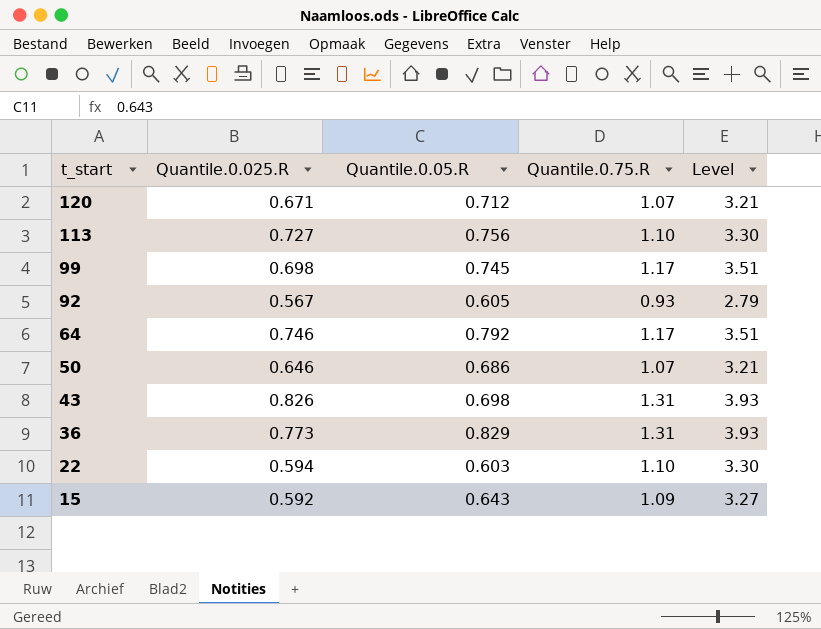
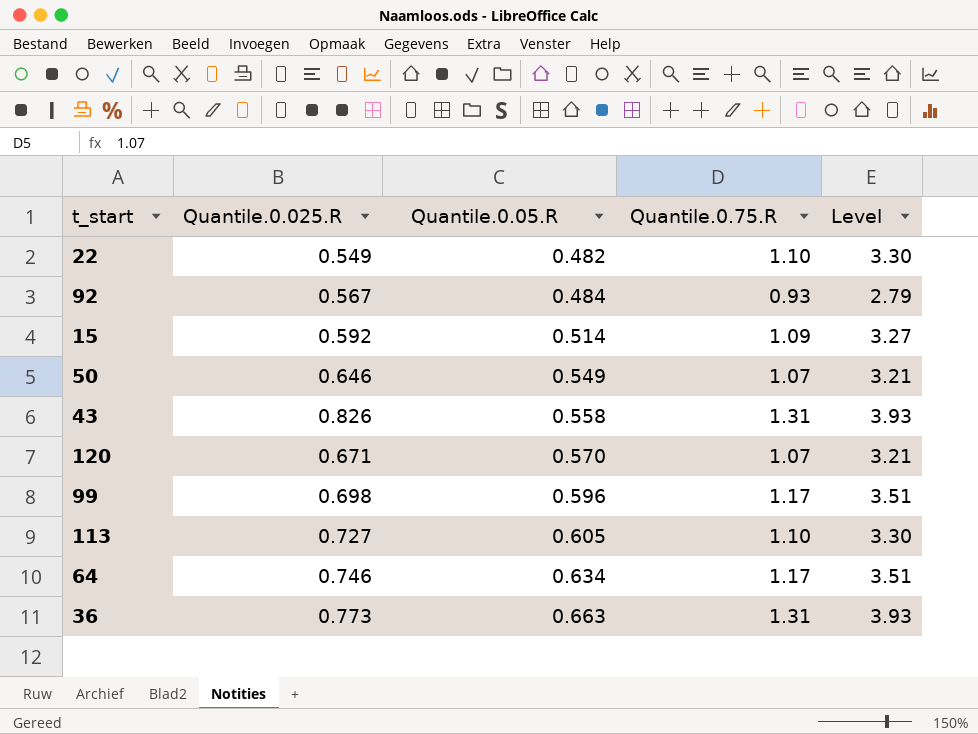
row order: t_start descending -> Quantile.0.05.R ascending
22 | Quantile.0.025.R: 0.594 -> 0.549
22 | Quantile.0.05.R: 0.603 -> 0.482
92 | Quantile.0.05.R: 0.605 -> 0.484
15 | Quantile.0.05.R: 0.643 -> 0.514
50 | Quantile.0.05.R: 0.686 -> 0.549
43 | Quantile.0.05.R: 0.698 -> 0.558
120 | Quantile.0.05.R: 0.712 -> 0.570
99 | Quantile.0.05.R: 0.745 -> 0.596
113 | Quantile.0.05.R: 0.756 -> 0.605
64 | Quantile.0.05.R: 0.792 -> 0.634
36 | Quantile.0.05.R: 0.829 -> 0.663

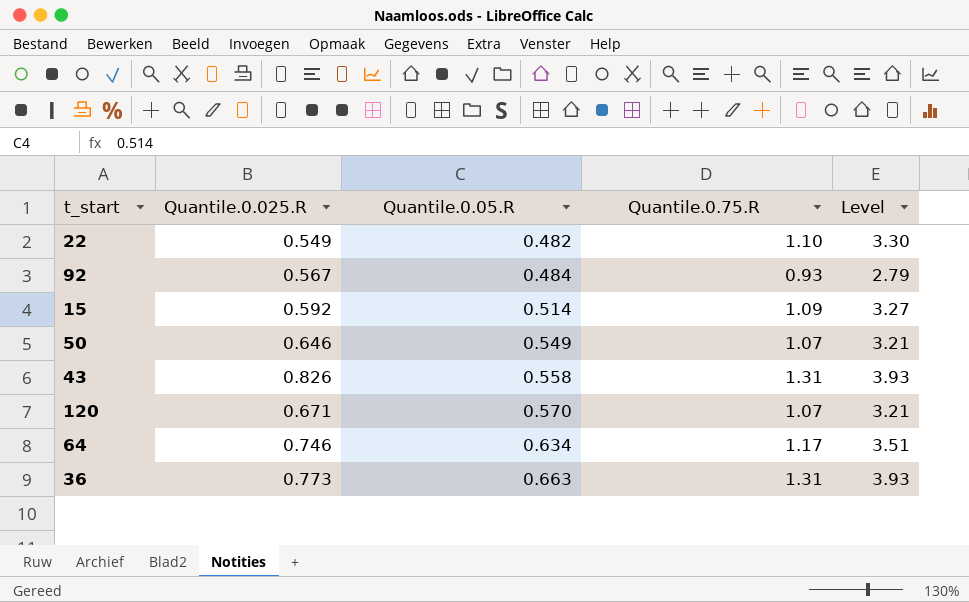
row 99: 0.698 | 0.596 | 1.17 | 3.51 -> none
row 113: 0.727 | 0.605 | 1.10 | 3.30 -> none

